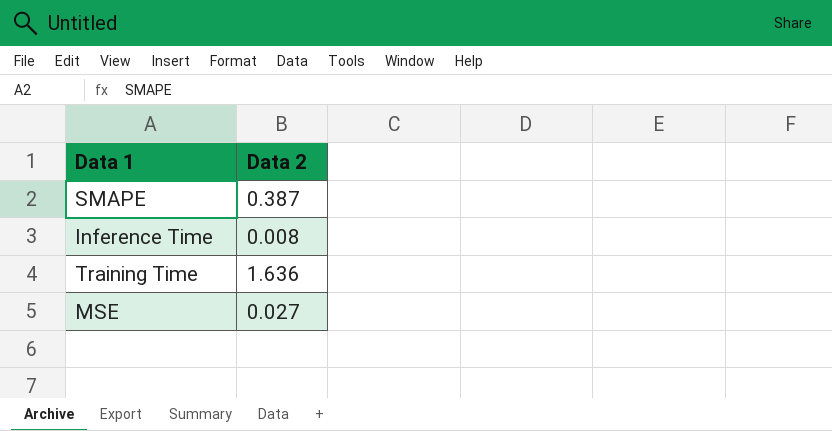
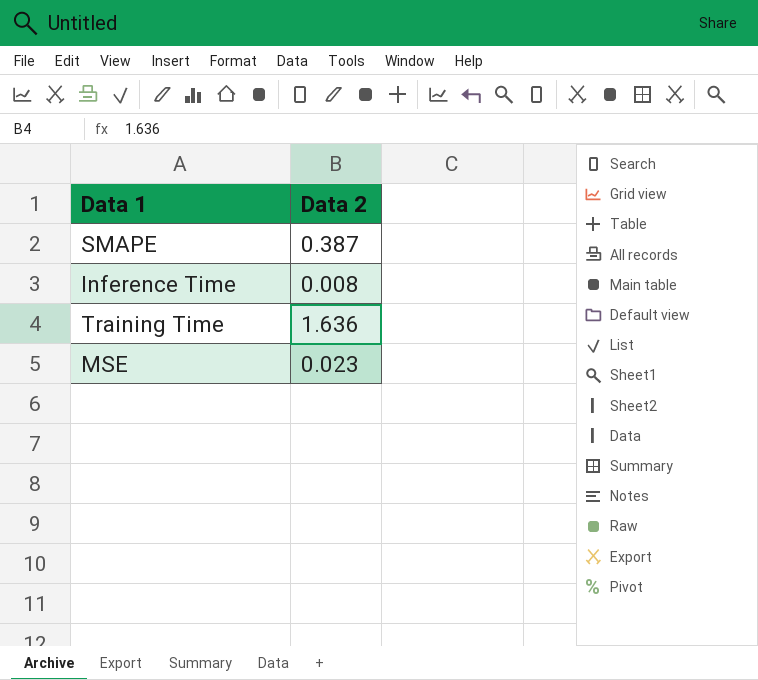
MSE | Data 2: 0.027 -> 0.023

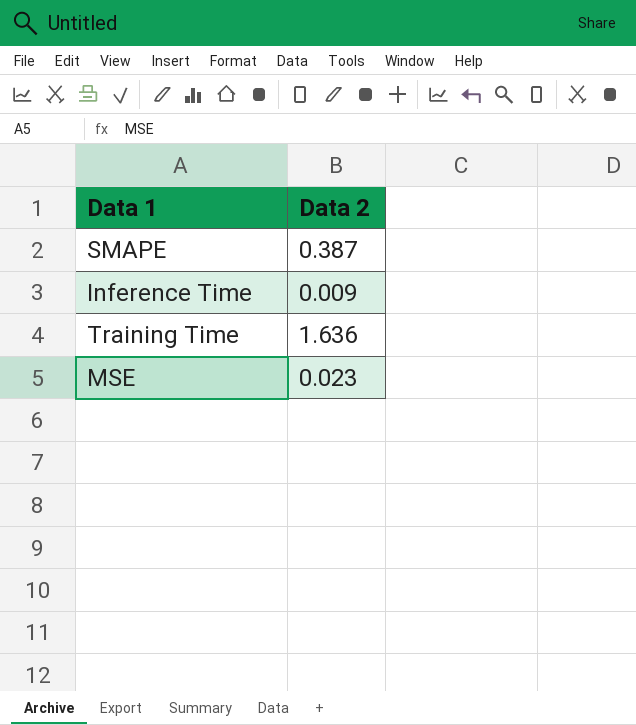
Inference Time | Data 2: 0.008 -> 0.009

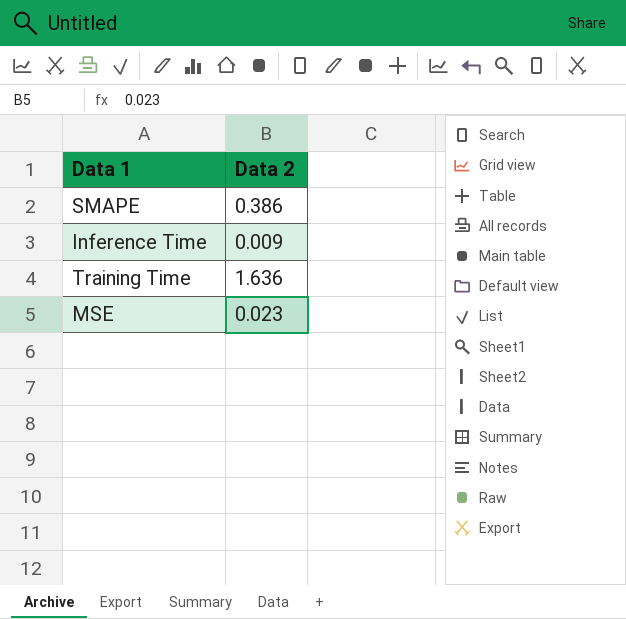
SMAPE | Data 2: 0.387 -> 0.386

